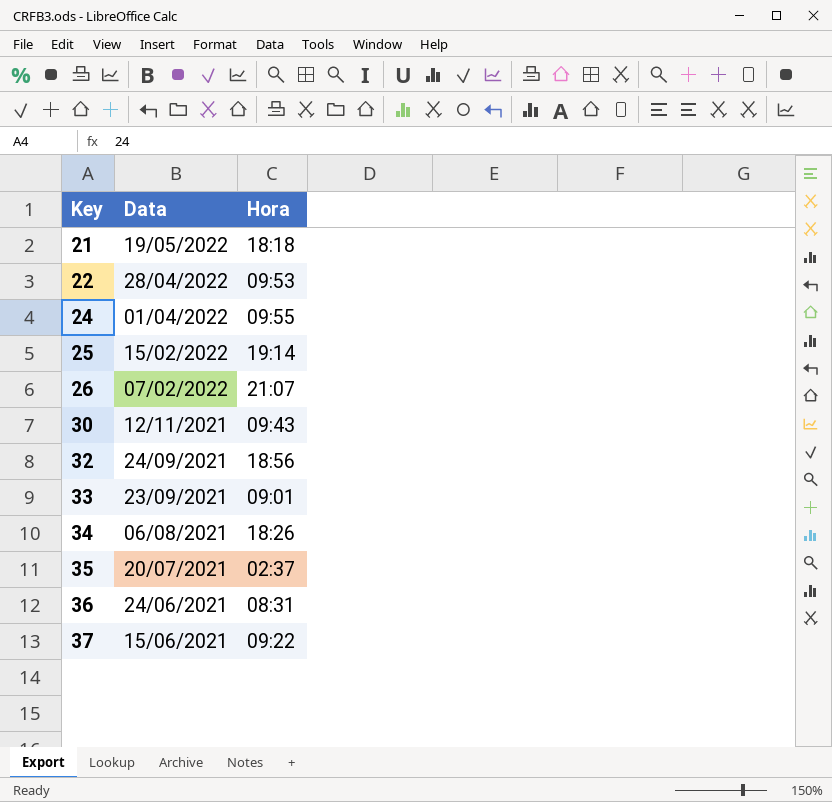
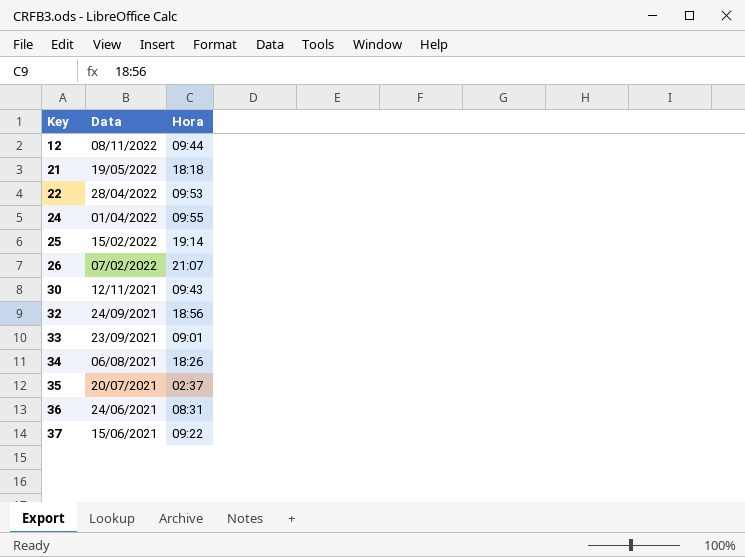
row 12: none -> 08/11/2022 | 09:44

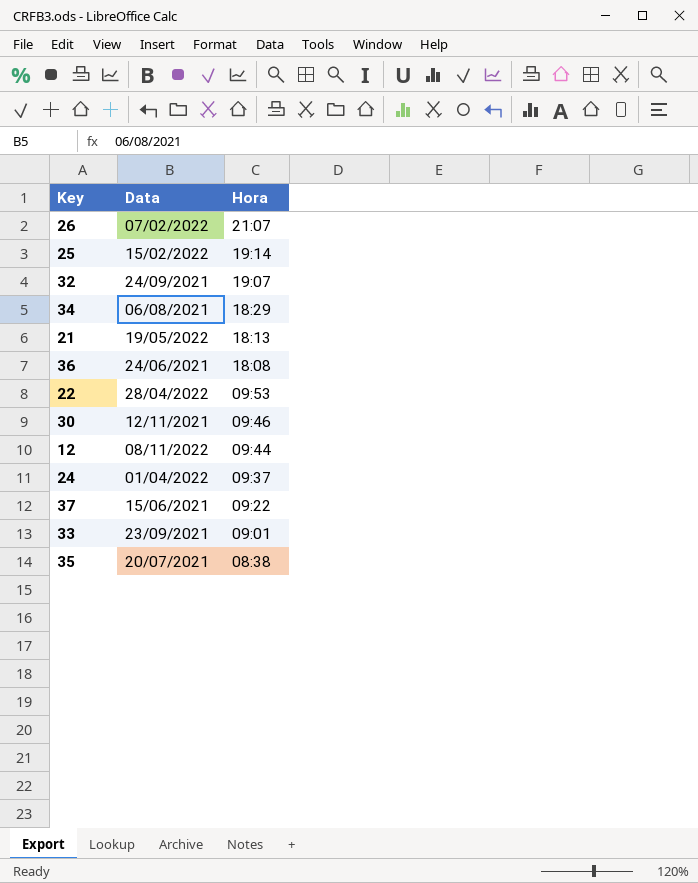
row order: Key ascending -> Hora descending
32 | Hora: 18:56 -> 19:07
34 | Hora: 18:26 -> 18:29
21 | Hora: 18:18 -> 18:13
36 | Hora: 08:31 -> 18:08
30 | Hora: 09:43 -> 09:46
24 | Hora: 09:55 -> 09:37
35 | Hora: 02:37 -> 08:38

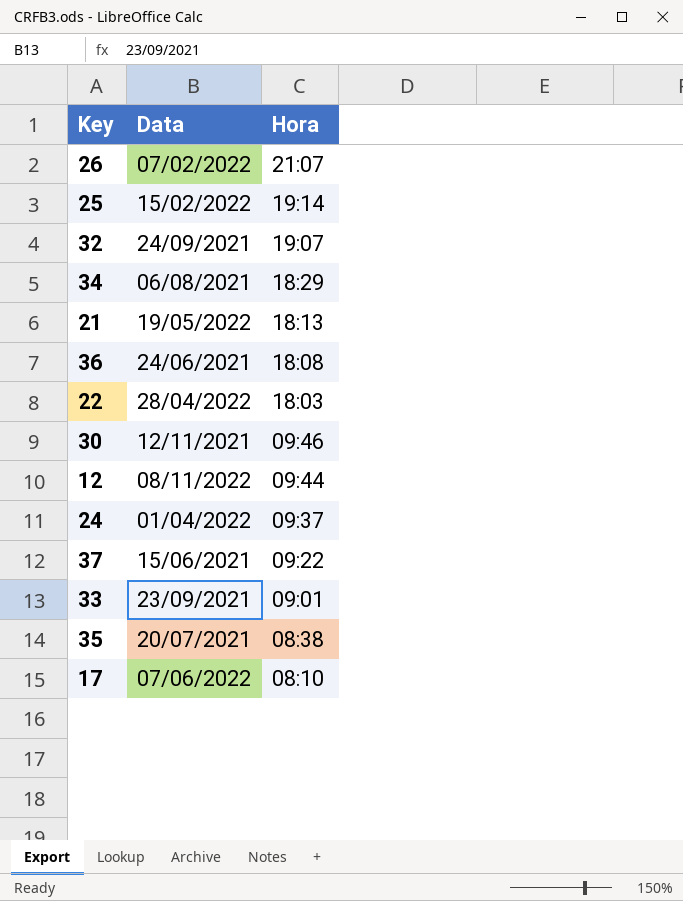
22 | Hora: 09:53 -> 18:03
row 17: none -> 07/06/2022 | 08:10

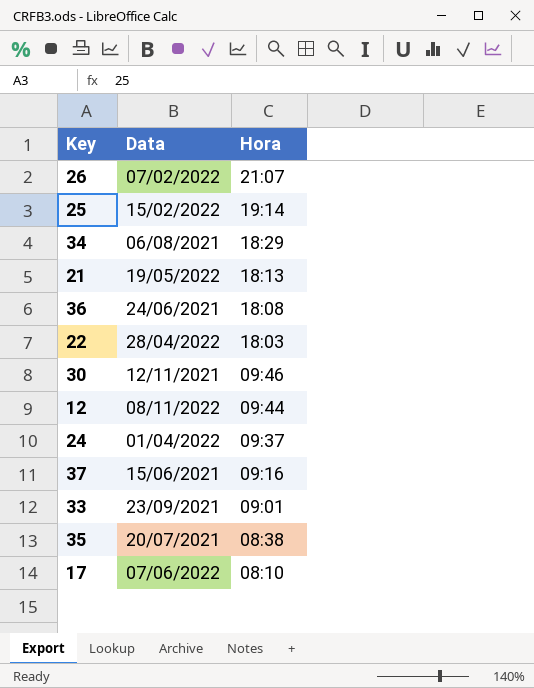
row 32: 24/09/2021 | 19:07 -> none
37 | Hora: 09:22 -> 09:16

